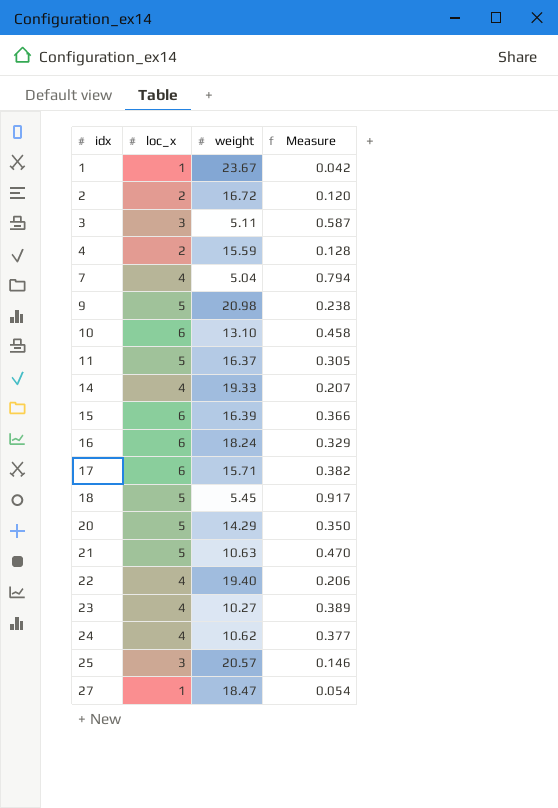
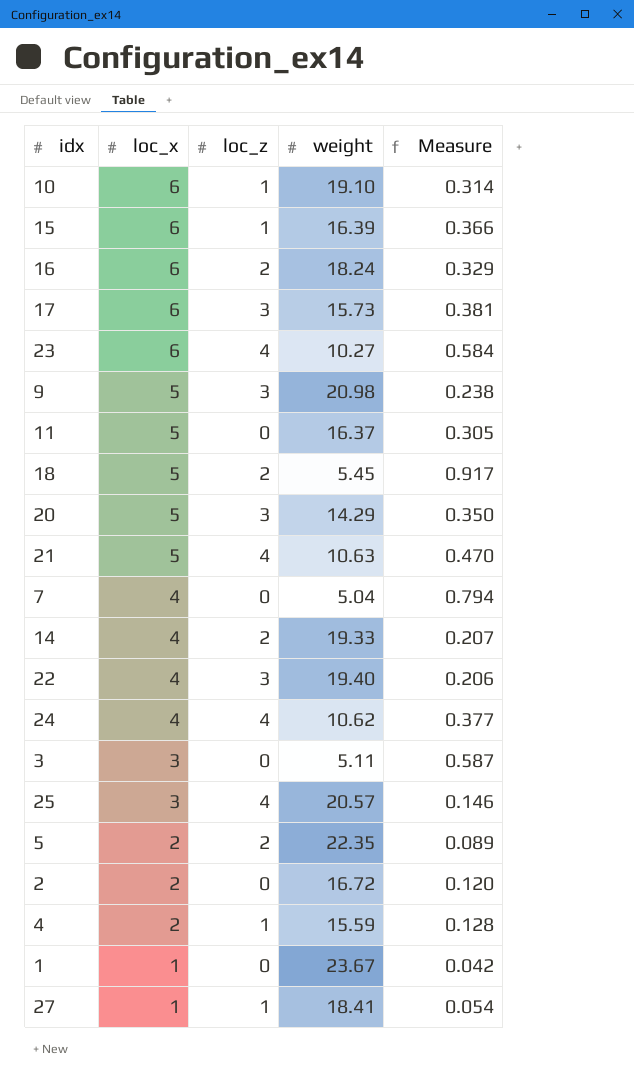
row order: idx ascending -> loc_x descending
column loc_z | position: none -> 3
10 | weight: 13.10 -> 19.10
10 | Measure: 0.458 -> 0.314
17 | weight: 15.71 -> 15.73
17 | Measure: 0.382 -> 0.381
23 | loc_x: 4 -> 6
23 | Measure: 0.389 -> 0.584
row 5: none -> 2 | 2 | 22.35 | 0.089
27 | weight: 18.47 -> 18.41

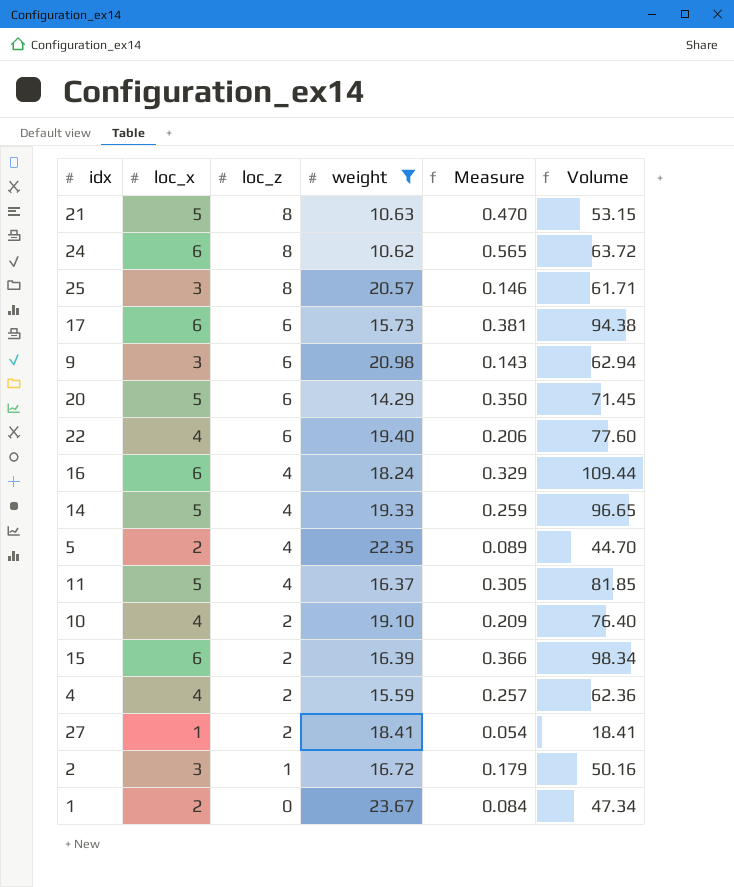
filter: none -> weight >= 10.62
row order: loc_x descending -> loc_z descending
column Volume | formula: none -> [loc_x] * [weight]
21 | loc_z: 4 -> 8
24 | loc_x: 4 -> 6
24 | loc_z: 4 -> 8
24 | Measure: 0.377 -> 0.565
25 | loc_z: 4 -> 8
17 | loc_z: 3 -> 6
9 | loc_x: 5 -> 3
9 | loc_z: 3 -> 6
9 | Measure: 0.238 -> 0.143
20 | loc_z: 3 -> 6
22 | loc_z: 3 -> 6
16 | loc_z: 2 -> 4
14 | loc_x: 4 -> 5
14 | loc_z: 2 -> 4
14 | Measure: 0.207 -> 0.259
5 | loc_z: 2 -> 4
11 | loc_z: 0 -> 4
10 | loc_x: 6 -> 4
10 | loc_z: 1 -> 2
10 | Measure: 0.314 -> 0.209
15 | loc_z: 1 -> 2
4 | loc_x: 2 -> 4
4 | loc_z: 1 -> 2
4 | Measure: 0.128 -> 0.257
27 | loc_z: 1 -> 2
2 | loc_x: 2 -> 3
2 | loc_z: 0 -> 1
2 | Measure: 0.120 -> 0.179
1 | loc_x: 1 -> 2
1 | Measure: 0.042 -> 0.084

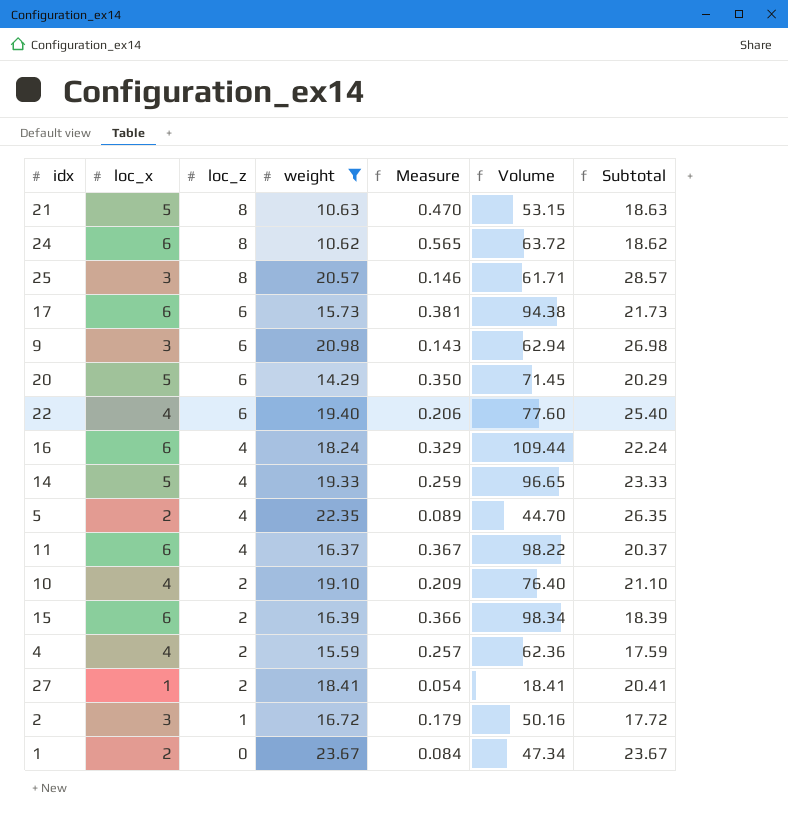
column Subtotal | formula: none -> [loc_z] + [weight]
11 | loc_x: 5 -> 6
11 | Measure: 0.305 -> 0.367
11 | Volume: 81.85 -> 98.22

